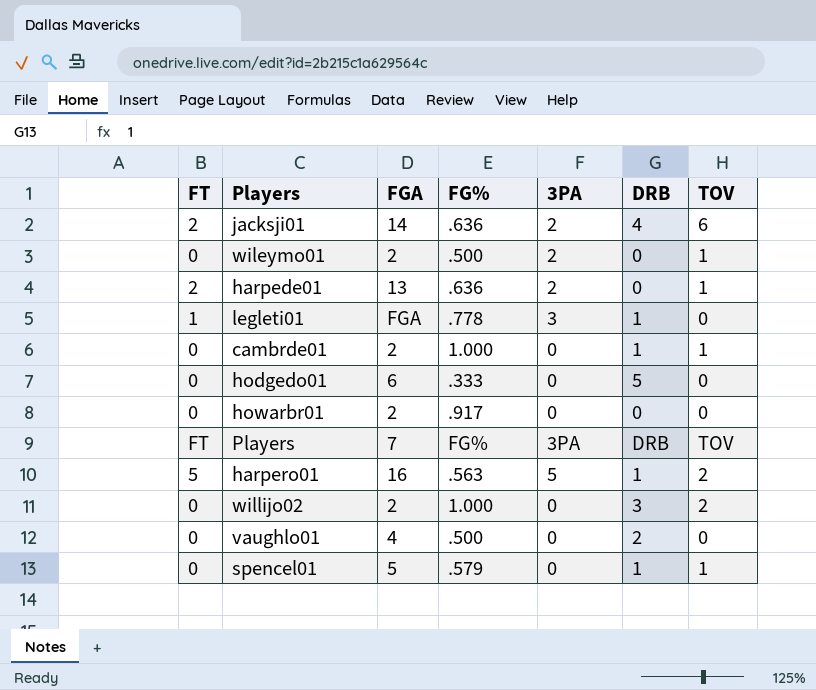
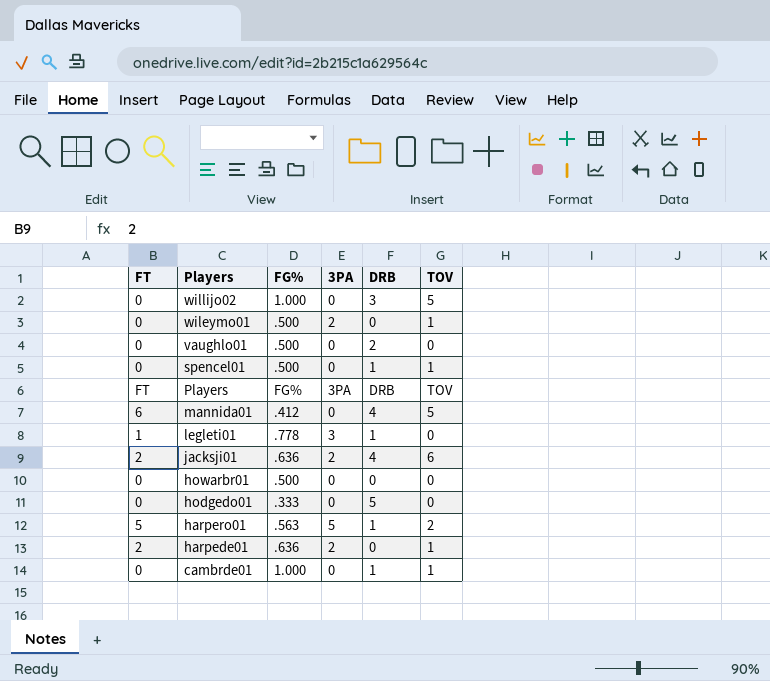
row order: none -> Players descending
column FGA | position: 3 -> none
willijo02 | TOV: 2 -> 5
spencel01 | FG%: .579 -> .500
row mannida01: none -> 6 | .412 | 0 | 4 | 5
howarbr01 | FG%: .917 -> .500

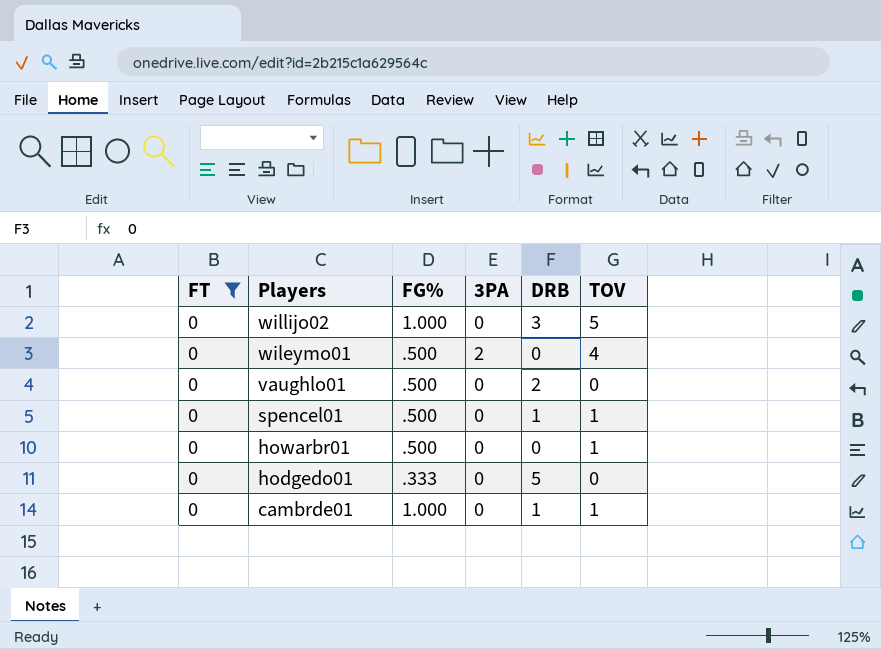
filter: none -> FT = 0
wileymo01 | TOV: 1 -> 4
howarbr01 | TOV: 0 -> 1

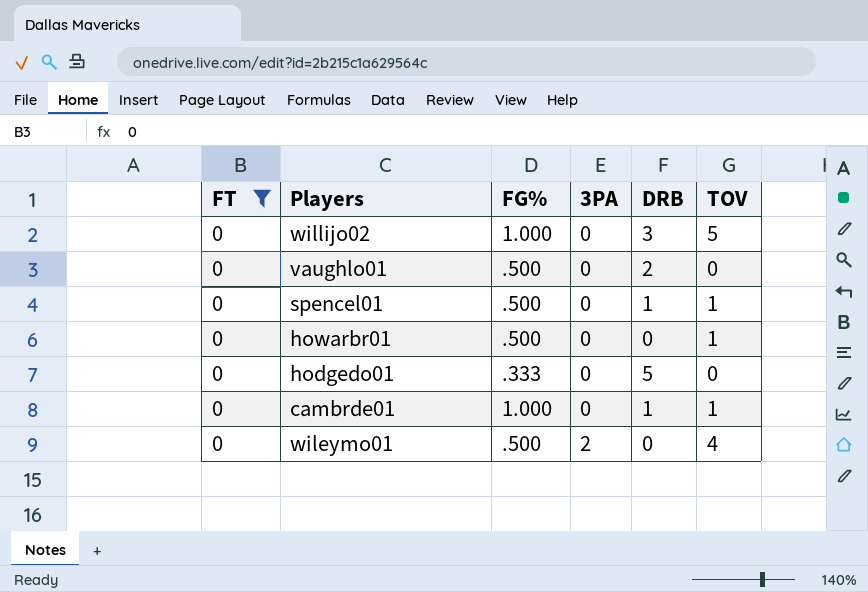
row order: Players descending -> 3PA ascending

